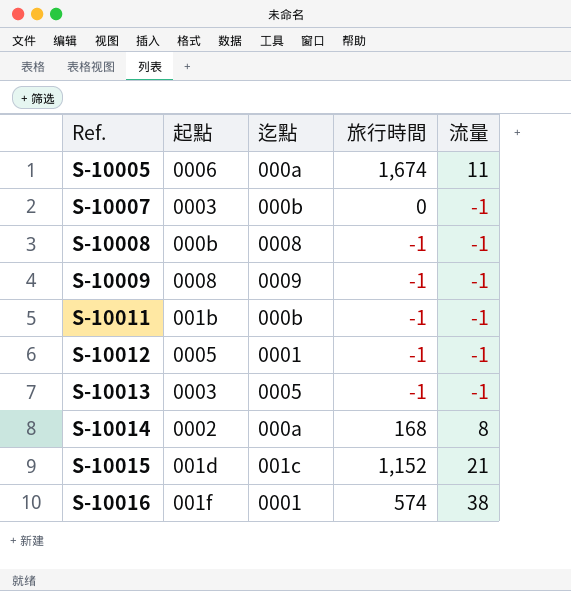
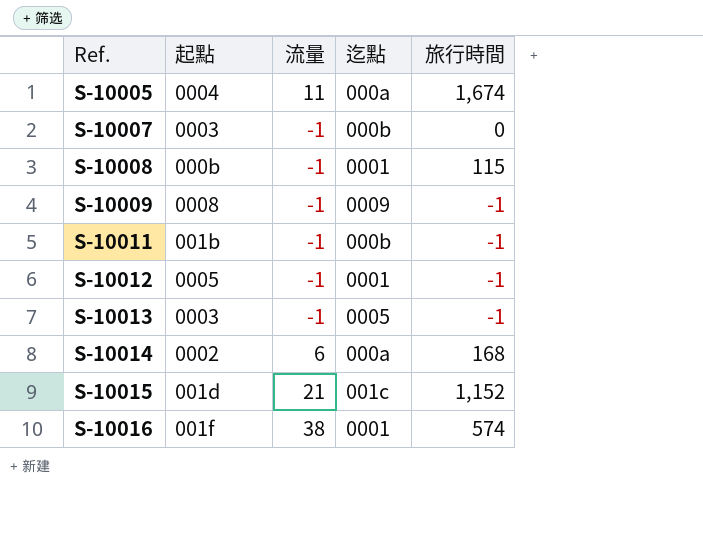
column 流量 | position: 5 -> 3
S-10005 | 起點: 0006 -> 0004
S-10008 | 迄點: 0008 -> 0001
S-10008 | 旅行時間: -1 -> 115
S-10014 | 流量: 8 -> 6

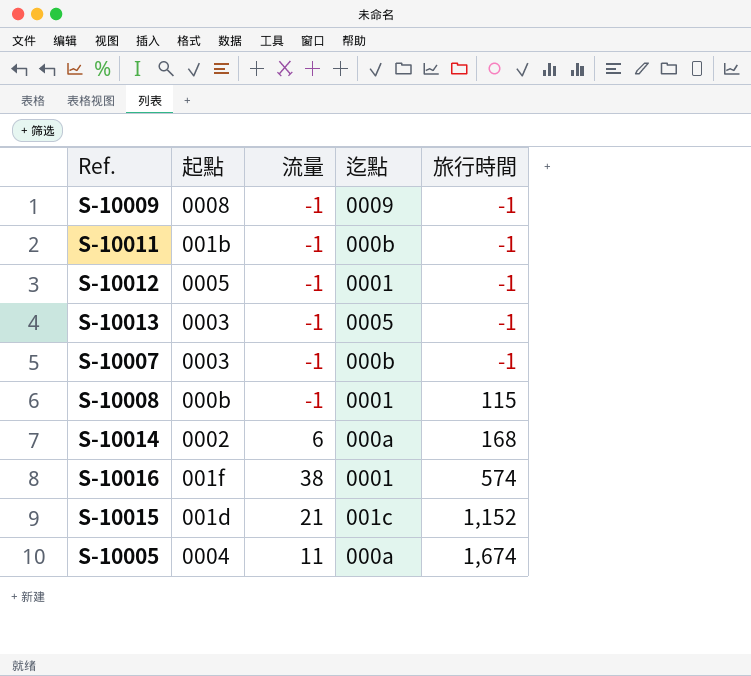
row order: Ref. ascending -> 旅行時間 ascending
S-10007 | 旅行時間: 0 -> -1

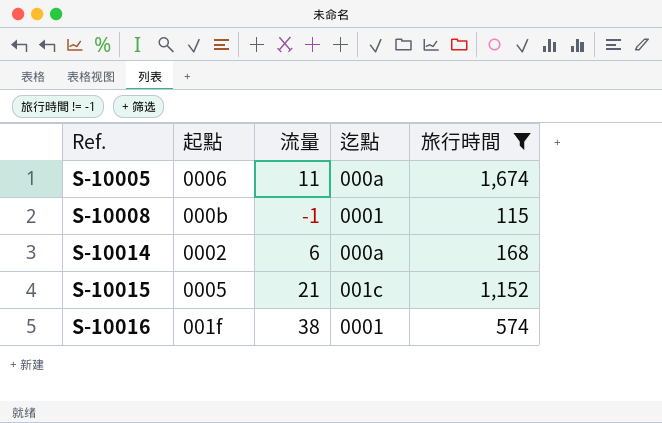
filter: none -> 旅行時間 != -1
row order: 旅行時間 ascending -> Ref. ascending
S-10005 | 起點: 0004 -> 0006
S-10015 | 起點: 001d -> 0005

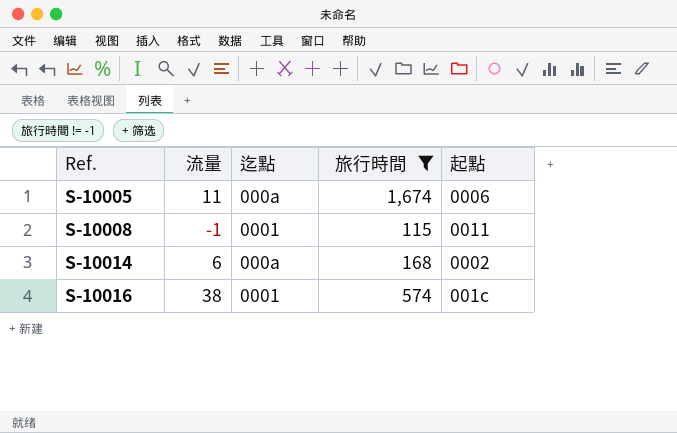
column 起點 | position: 2 -> 5
row S-10015: 0005 | 21 | 001c | 1,152 -> none
S-10008 | 起點: 000b -> 0011
S-10016 | 起點: 001f -> 001c

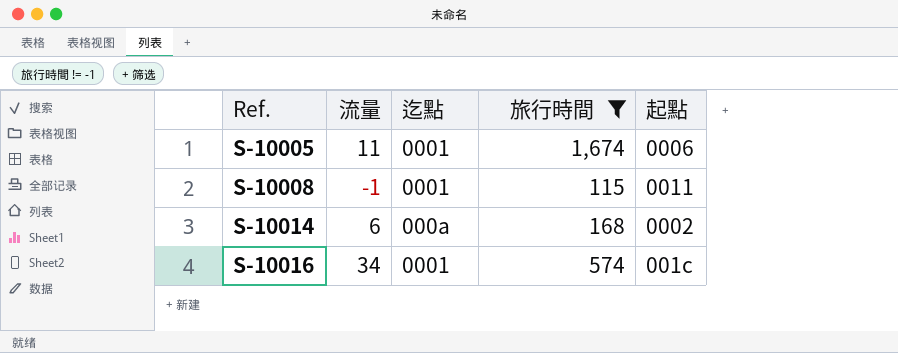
S-10005 | 迄點: 000a -> 0001
S-10016 | 流量: 38 -> 34

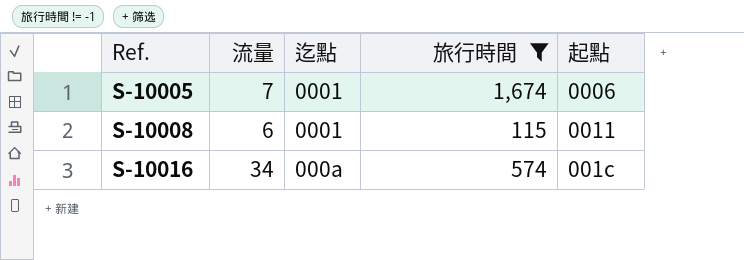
row S-10014: 6 | 000a | 168 | 0002 -> none
S-10005 | 流量: 11 -> 7
S-10008 | 流量: -1 -> 6
S-10016 | 迄點: 0001 -> 000a

